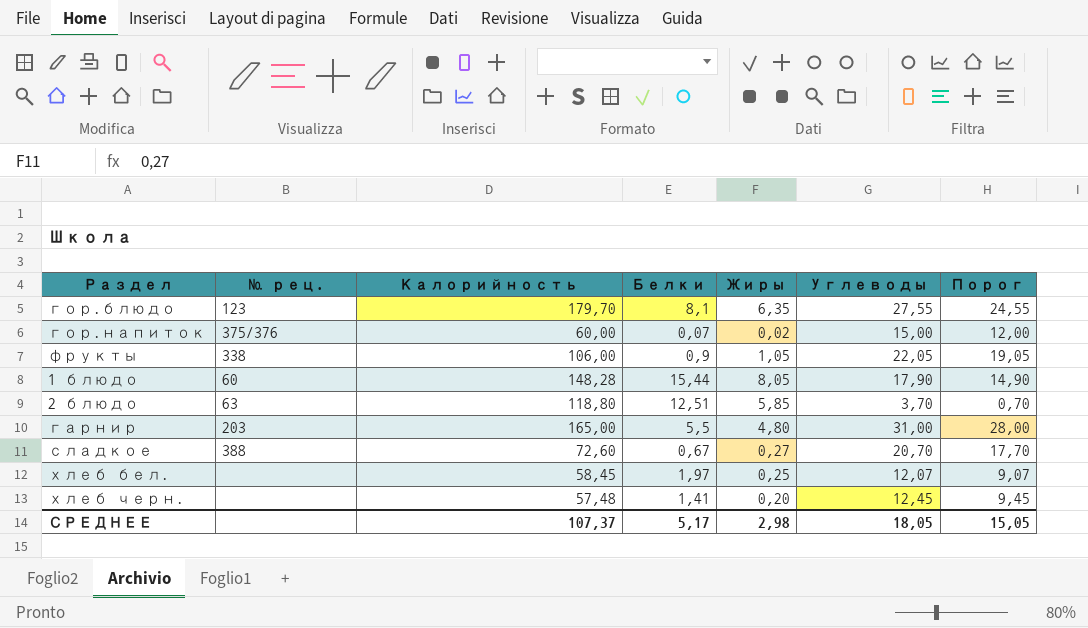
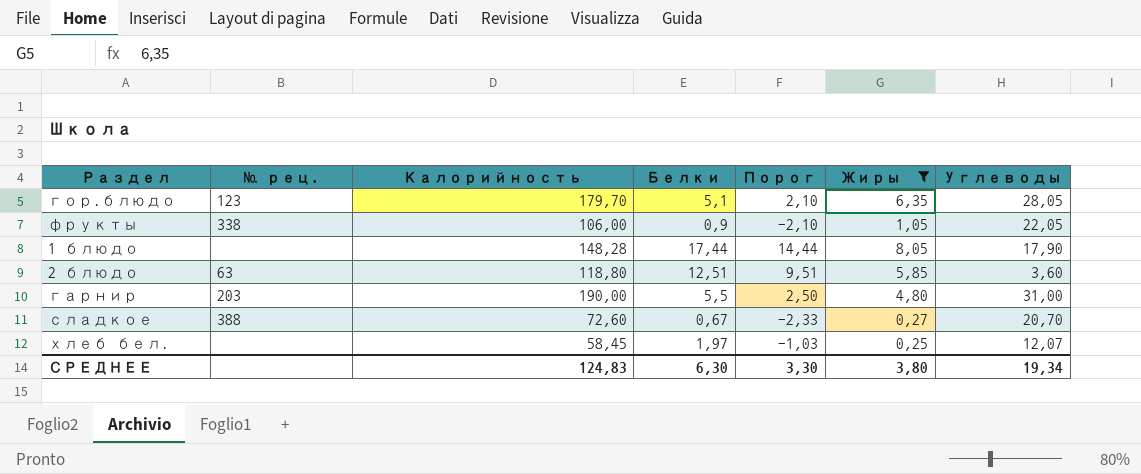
filter: none -> Жиры >= 0,25
column Порог | formula: [Углеводы] - 3 -> [Белки] - 3
column Порог | position: 7 -> 5
гор.блюдо | Белки: 8,1 -> 5,1
гор.блюдо | Углеводы: 27,55 -> 28,05
1 блюдо | № рец.: 60 -> none
1 блюдо | Белки: 15,44 -> 17,44
2 блюдо | Углеводы: 3,70 -> 3,60
гарнир | Калорийность: 165,00 -> 190,00
СРЕДНЕЕ | Калорийность: 107,37 -> 124,83
СРЕДНЕЕ | Белки: 5,17 -> 6,30
СРЕДНЕЕ | Порог: 15,05 -> 3,30
СРЕДНЕЕ | Жиры: 2,98 -> 3,80
СРЕДНЕЕ | Углеводы: 18,05 -> 19,34

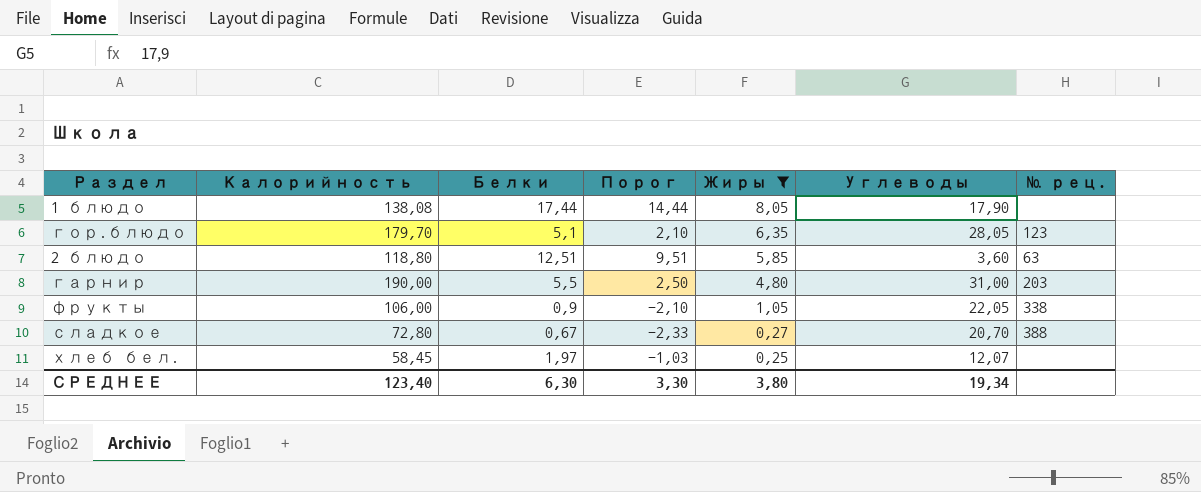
row order: none -> Жиры descending
column № рец. | position: 2 -> 7
1 блюдо | Калорийность: 148,28 -> 138,08
сладкое | Калорийность: 72,60 -> 72,80
СРЕДНЕЕ | Калорийность: 124,83 -> 123,40

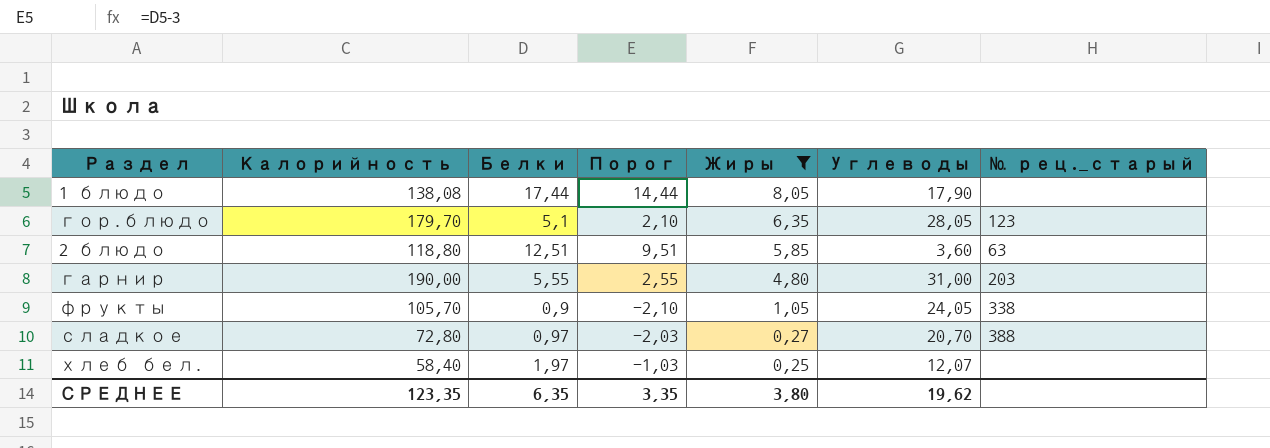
column name: № рец. -> № рец._старый
гарнир | Белки: 5,5 -> 5,55
гарнир | Порог: 2,50 -> 2,55
фрукты | Калорийность: 106,00 -> 105,70
фрукты | Углеводы: 22,05 -> 24,05
сладкое | Белки: 0,67 -> 0,97
сладкое | Порог: -2,33 -> -2,03
хлеб бел. | Калорийность: 58,45 -> 58,40
СРЕДНЕЕ | Калорийность: 123,40 -> 123,35
СРЕДНЕЕ | Белки: 6,30 -> 6,35
СРЕДНЕЕ | Порог: 3,30 -> 3,35
СРЕДНЕЕ | Углеводы: 19,34 -> 19,62

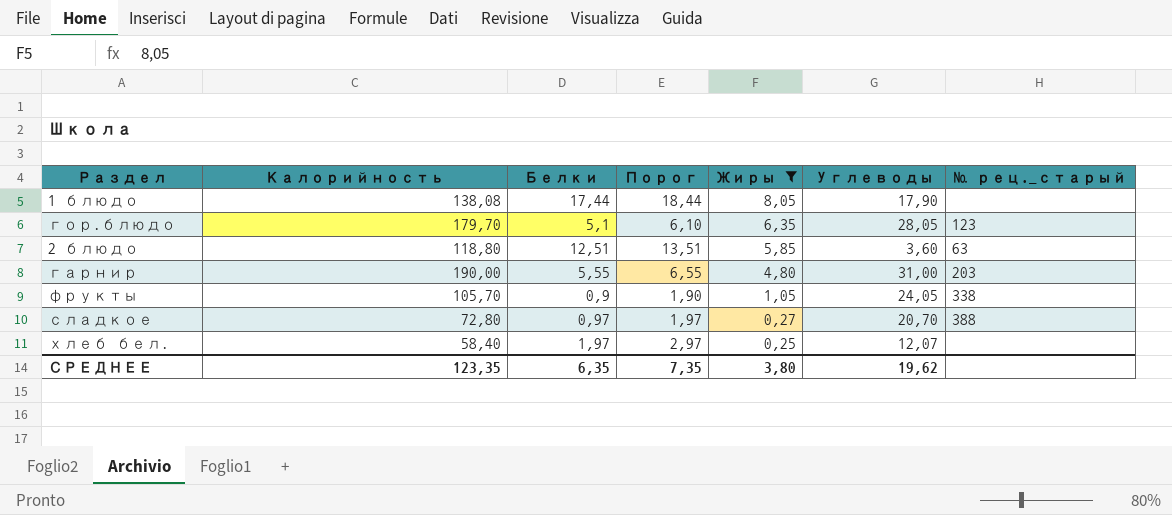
column Порог | formula: [Белки] - 3 -> [Белки] + 1
СРЕДНЕЕ | Порог: 3,35 -> 7,35

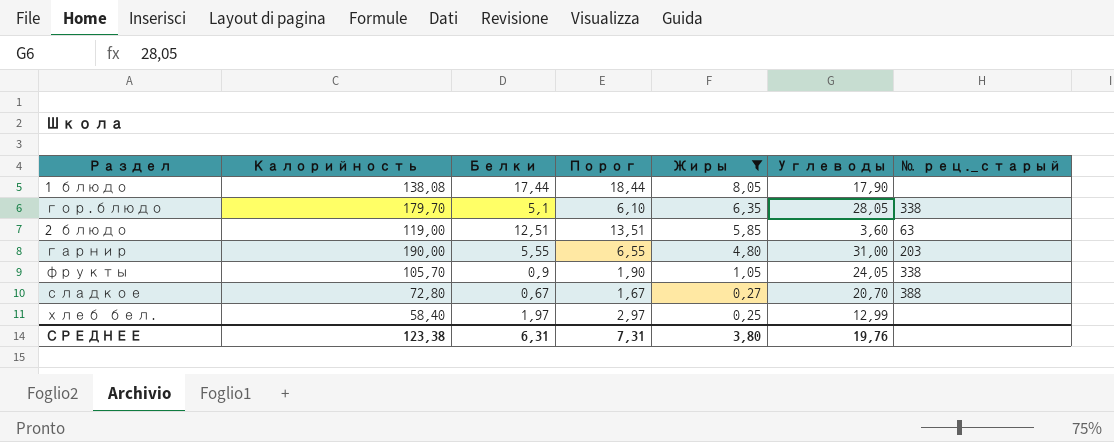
гор.блюдо | № рец._старый: 123 -> 338
2 блюдо | Калорийность: 118,80 -> 119,00
сладкое | Белки: 0,97 -> 0,67
сладкое | Порог: 1,97 -> 1,67
хлеб бел. | Углеводы: 12,07 -> 12,99
СРЕДНЕЕ | Калорийность: 123,35 -> 123,38
СРЕДНЕЕ | Белки: 6,35 -> 6,31
СРЕДНЕЕ | Порог: 7,35 -> 7,31
СРЕДНЕЕ | Углеводы: 19,62 -> 19,76

